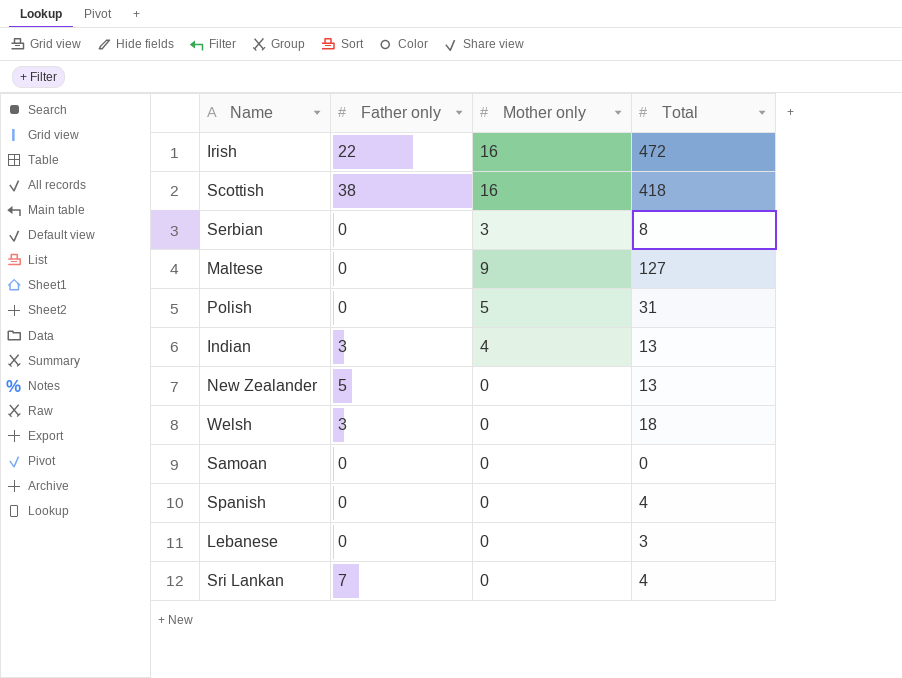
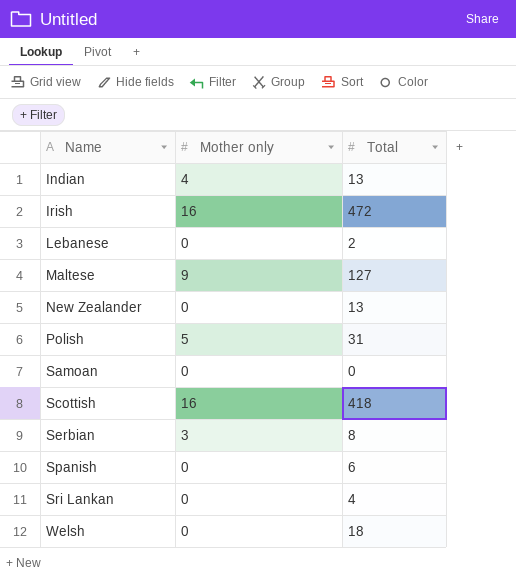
row order: none -> Name ascending
column Father only | position: 2 -> none
Lebanese | Total: 3 -> 2
Spanish | Total: 4 -> 6

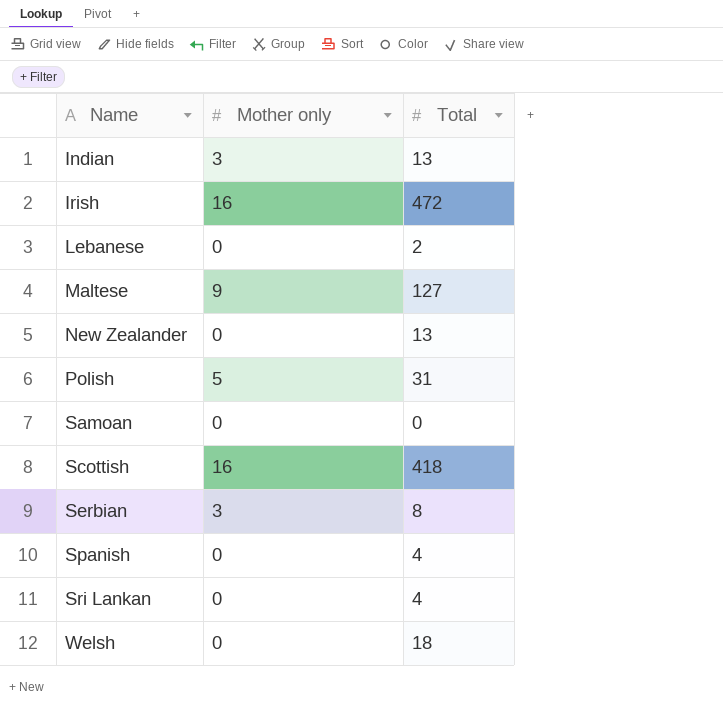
Indian | Mother only: 4 -> 3
Spanish | Total: 6 -> 4

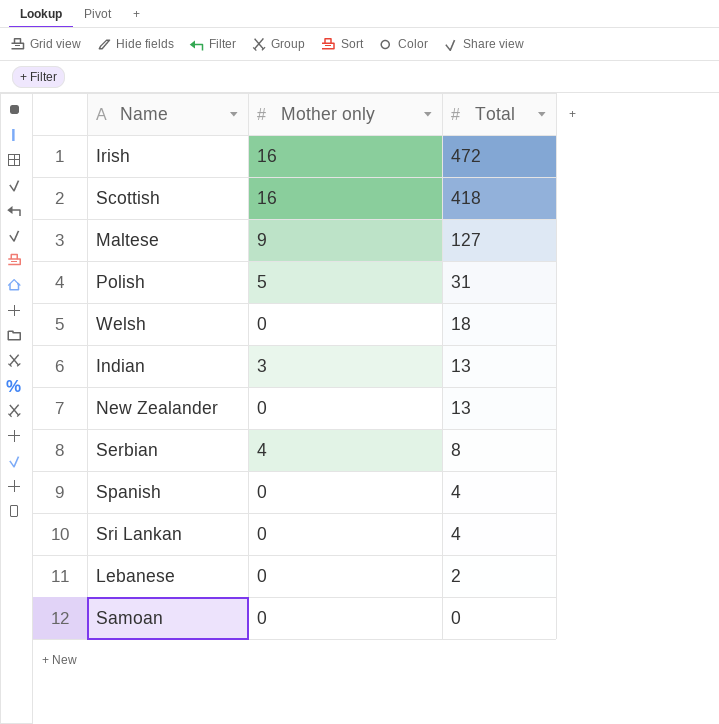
row order: Name ascending -> Total descending
Serbian | Mother only: 3 -> 4

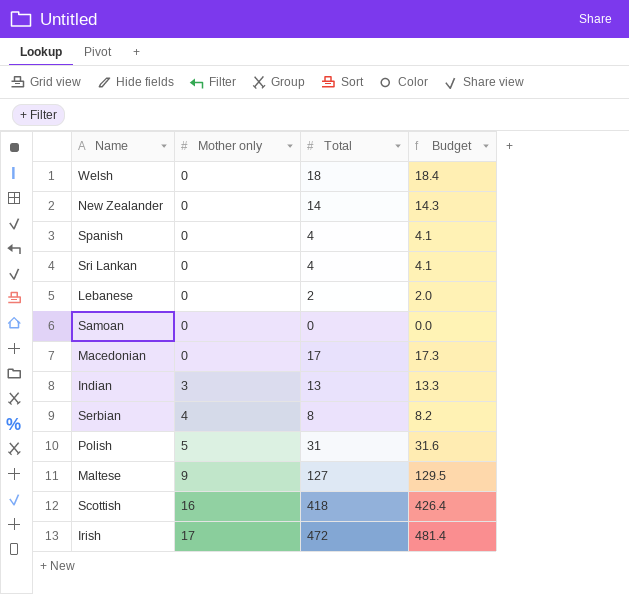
row order: Total descending -> Mother only ascending
column Budget | formula: none -> [Total] * 1.02
New Zealander | Total: 13 -> 14
row Macedonian: none -> 0 | 17 | 17.3
Irish | Mother only: 16 -> 17

